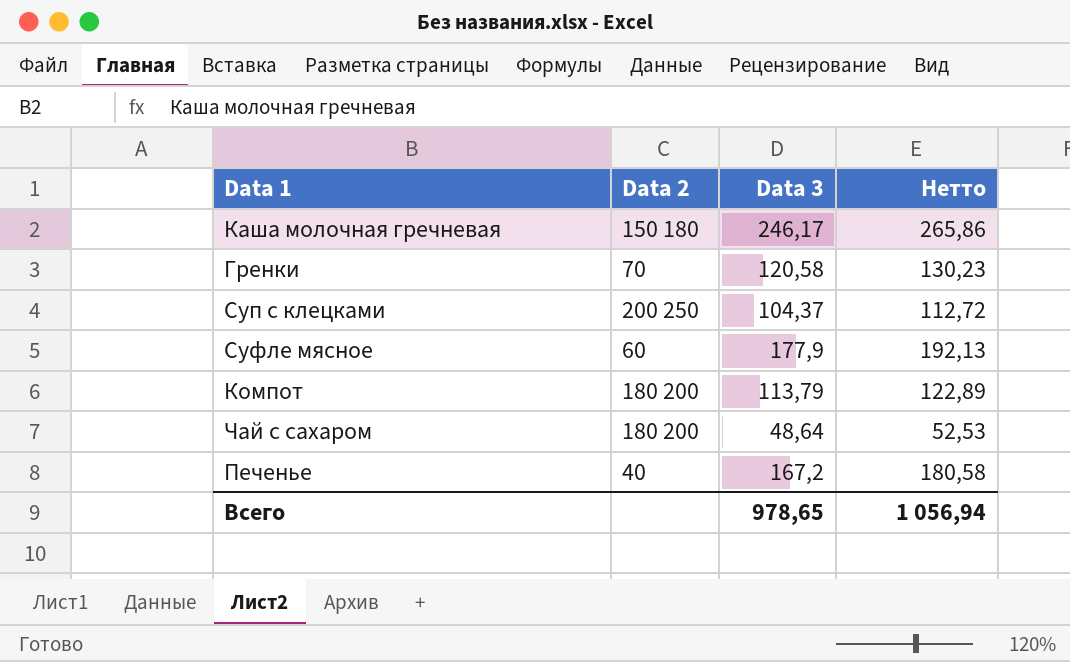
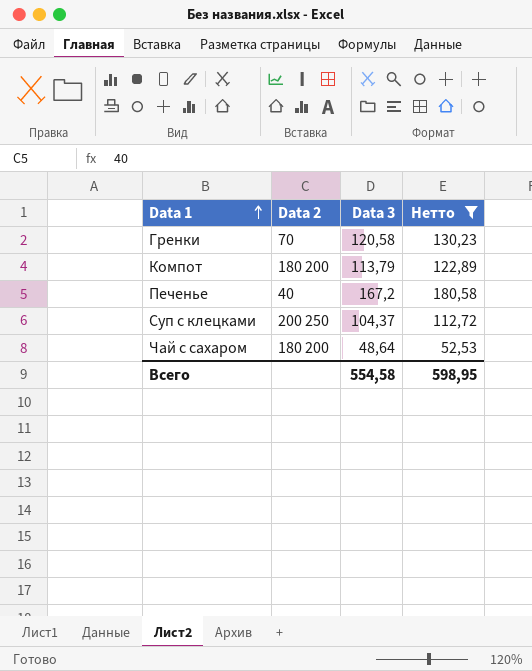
filter: none -> Нетто <= 180,58
row order: none -> Data 1 ascending
Всего | Data 3: 978,65 -> 554,58
Всего | Нетто: 1 056,94 -> 598,95

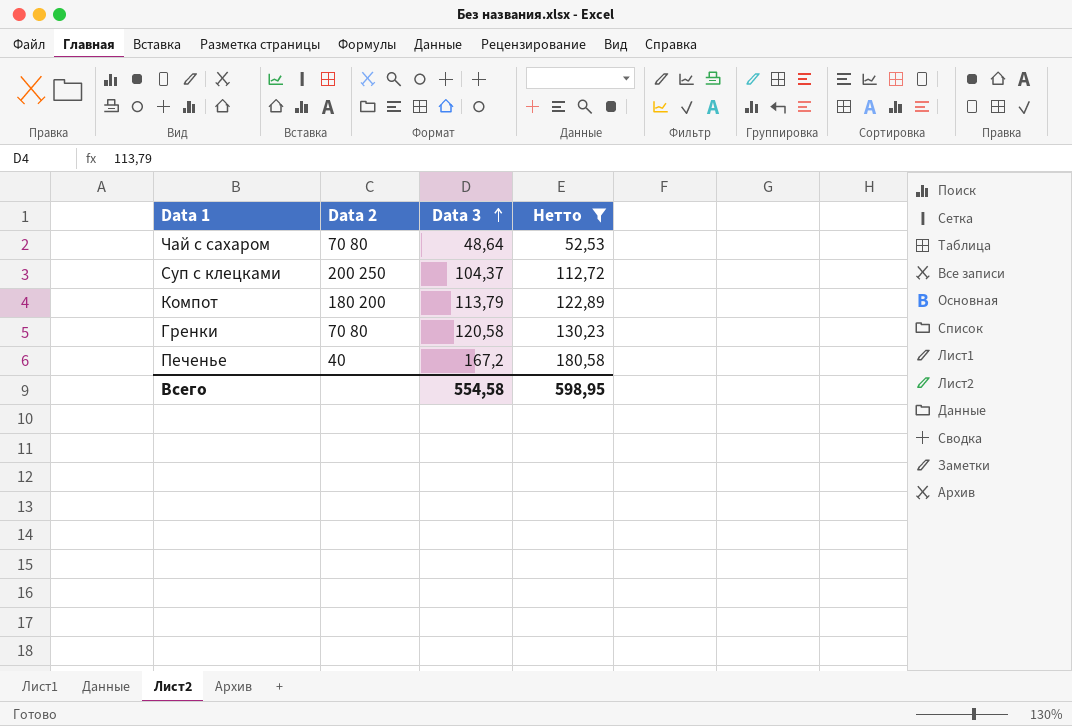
row order: Data 1 ascending -> Data 3 ascending
Чай с сахаром | Data 2: 180 200 -> 70 80
Гренки | Data 2: 70 -> 70 80

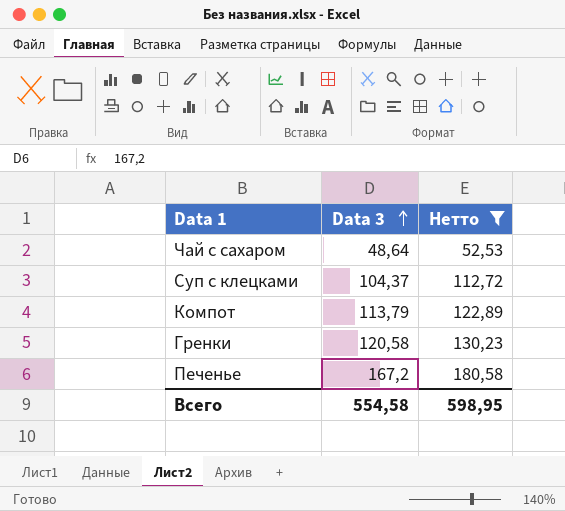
column Data 2 | position: 2 -> none

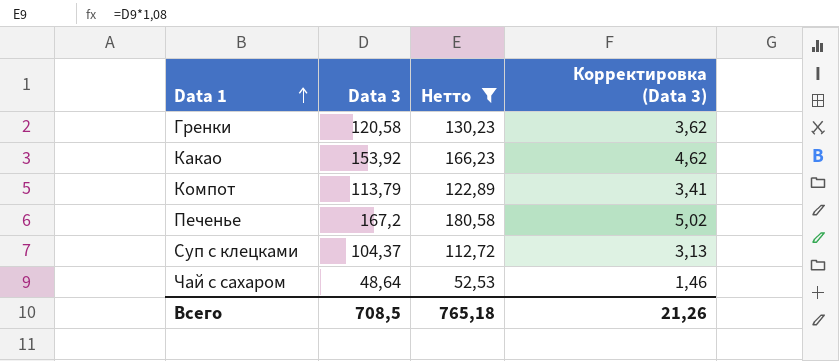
row order: Data 3 ascending -> Data 1 ascending
column Корректировка (Data 3) | formula: none -> [Data 3] * 0,03
row Какао: none -> 153,92 | 166,23 | 4,62
Всего | Data 3: 554,58 -> 708,5
Всего | Нетто: 598,95 -> 765,18

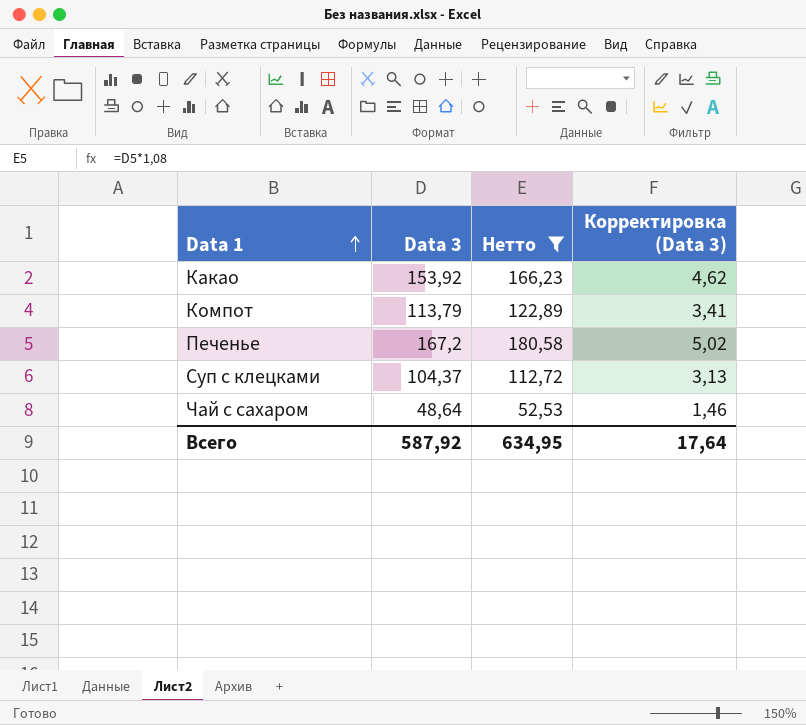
row Гренки: 120,58 | 130,23 | 3,62 -> none
Всего | Data 3: 708,5 -> 587,92
Всего | Нетто: 765,18 -> 634,95
Всего | Корректировка (Data 3): 21,26 -> 17,64

